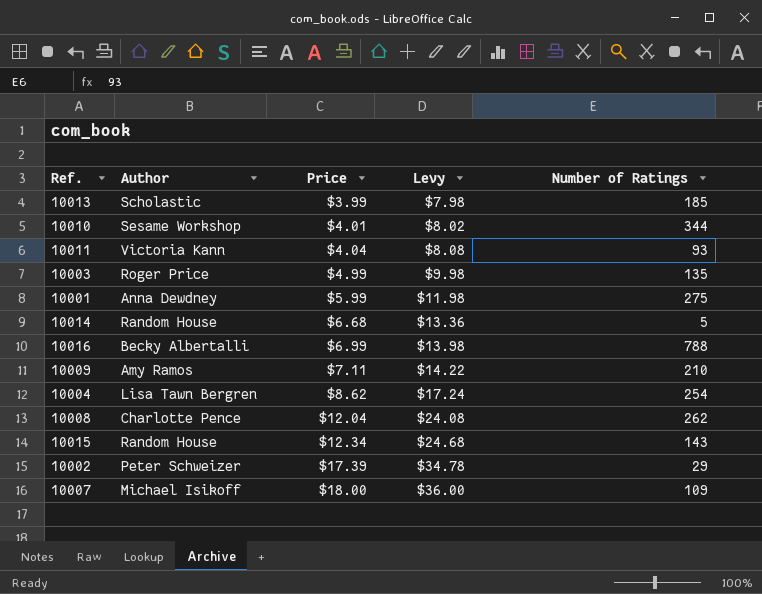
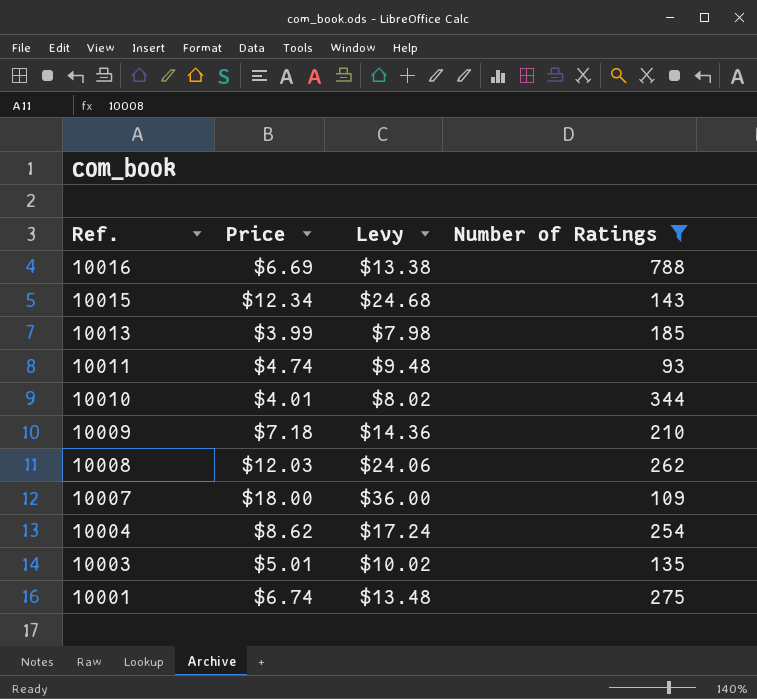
filter: none -> Number of Ratings >= 93
row order: Price ascending -> Ref. descending
column Author | position: 2 -> none
10016 | Price: $6.99 -> $6.69
10016 | Levy: $13.98 -> $13.38
10011 | Price: $4.04 -> $4.74
10011 | Levy: $8.08 -> $9.48
10009 | Price: $7.11 -> $7.18
10009 | Levy: $14.22 -> $14.36
10008 | Price: $12.04 -> $12.03
10008 | Levy: $24.08 -> $24.06
10003 | Price: $4.99 -> $5.01
10003 | Levy: $9.98 -> $10.02
10001 | Price: $5.99 -> $6.74
10001 | Levy: $11.98 -> $13.48

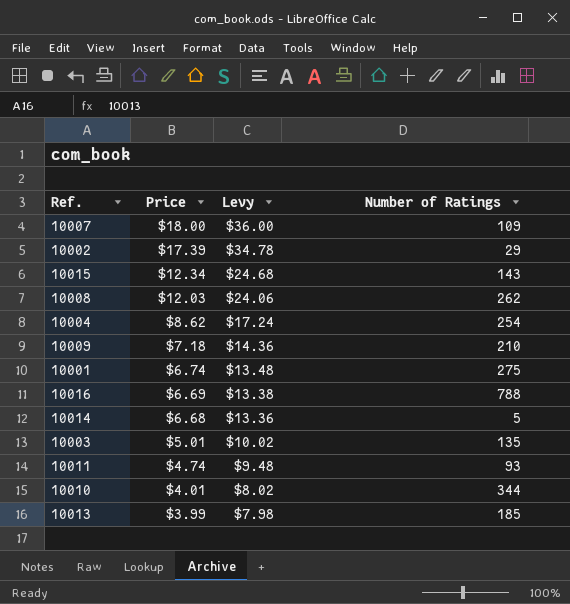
filter: Number of Ratings >= 93 -> none
row order: Ref. descending -> Price descending

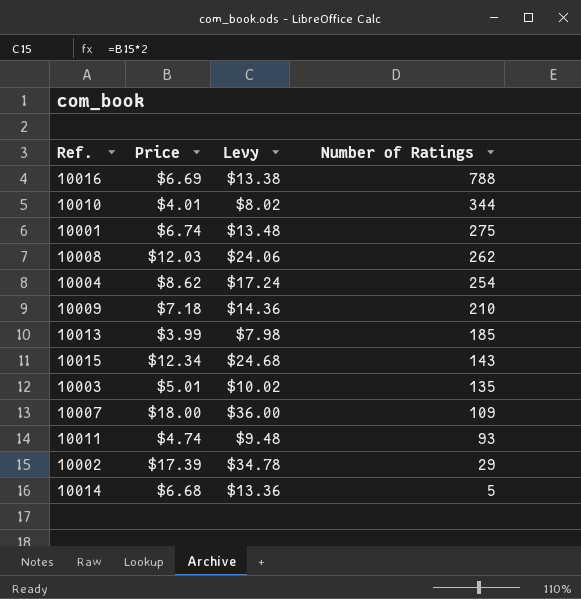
row order: Price descending -> Number of Ratings descending

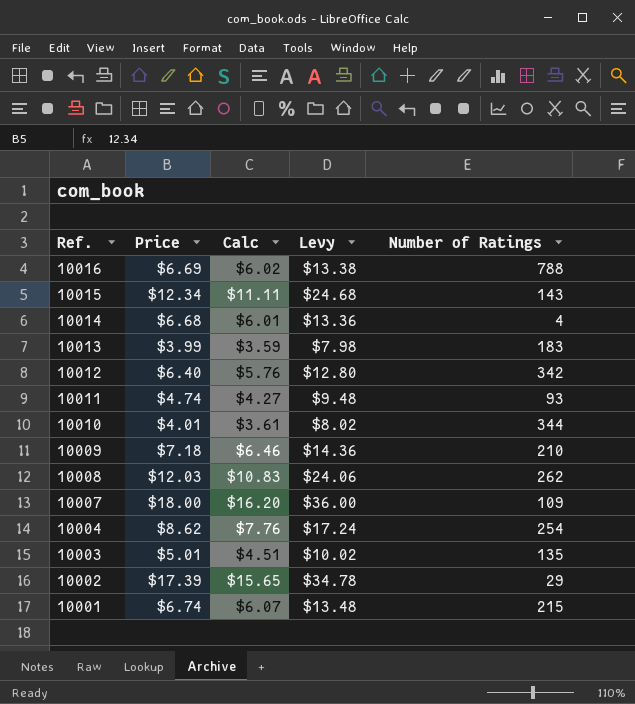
row order: Number of Ratings descending -> Ref. descending
column Calc | formula: none -> [Price] * 0.9
10014 | Number of Ratings: 5 -> 4
10013 | Number of Ratings: 185 -> 183
row 10012: none -> $6.40 | $5.76 | $12.80 | 342
10001 | Number of Ratings: 275 -> 215

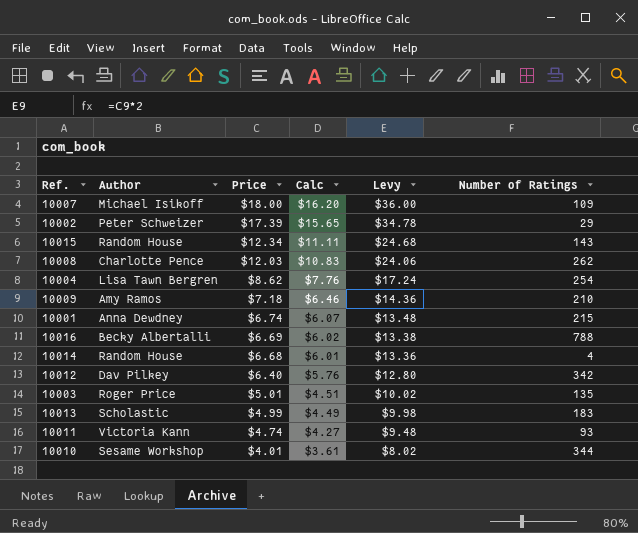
row order: Ref. descending -> Price descending
column Author | position: none -> 2
10013 | Price: $3.99 -> $4.99
10013 | Calc: $3.59 -> $4.49
10013 | Levy: $7.98 -> $9.98

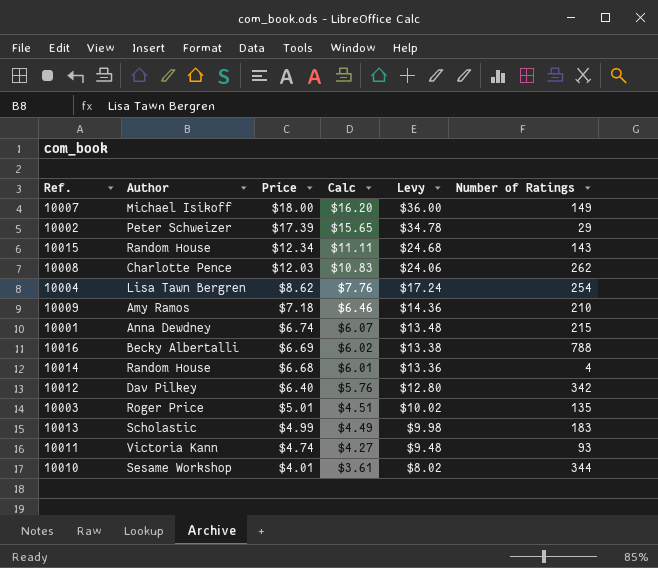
10007 | Number of Ratings: 109 -> 149

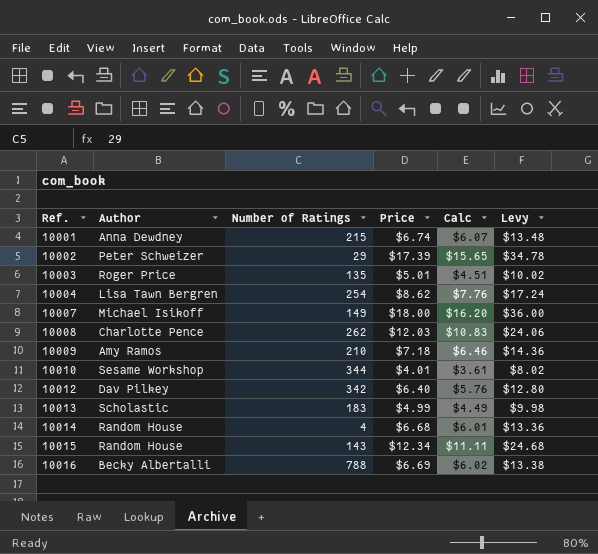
row order: Price descending -> Ref. ascending
column Number of Ratings | position: 6 -> 3
row 10011: Victoria Kann | $4.74 | $4.27 | $9.48 | 93 -> none

